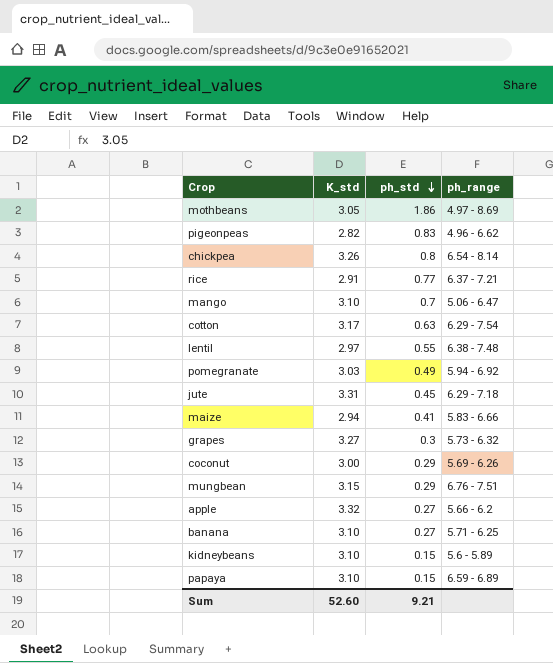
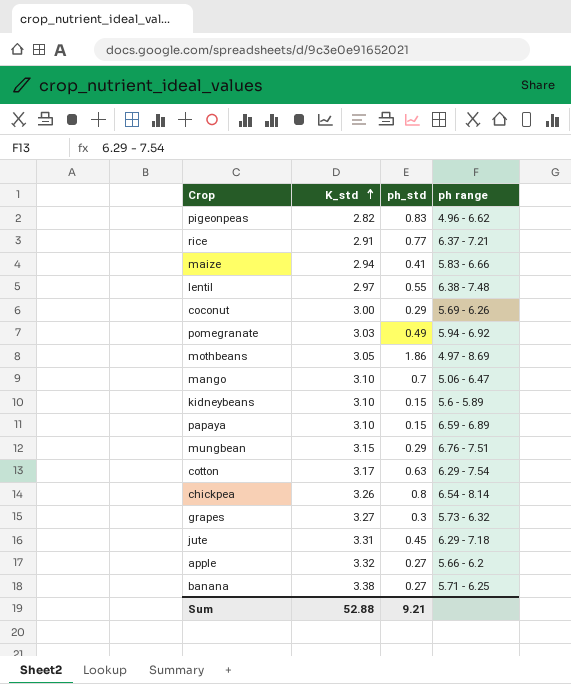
row order: ph_std descending -> K_std ascending
column name: ph_range -> ph range
banana | K_std: 3.10 -> 3.38
Sum | K_std: 52.60 -> 52.88

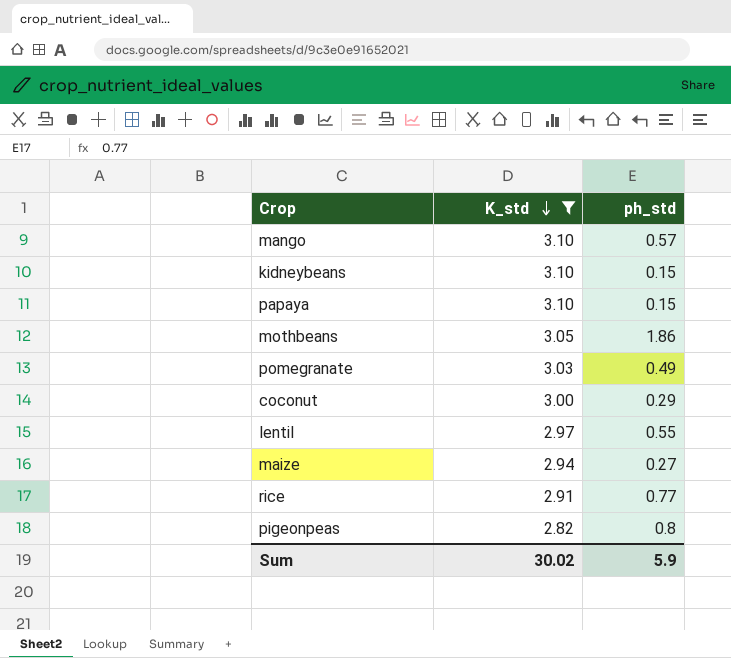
filter: none -> K_std <= 3.10
row order: K_std ascending -> K_std descending
column ph range | position: 4 -> none
mango | ph_std: 0.7 -> 0.57
maize | ph_std: 0.41 -> 0.27
pigeonpeas | ph_std: 0.83 -> 0.8
Sum | K_std: 52.88 -> 30.02
Sum | ph_std: 9.21 -> 5.9

